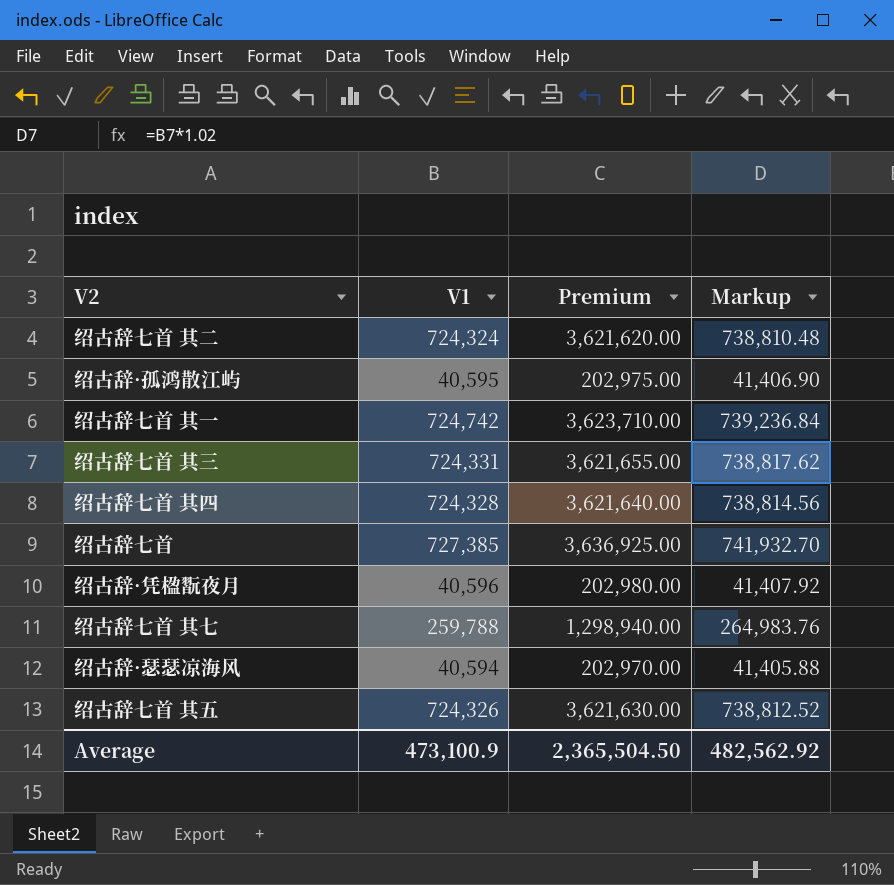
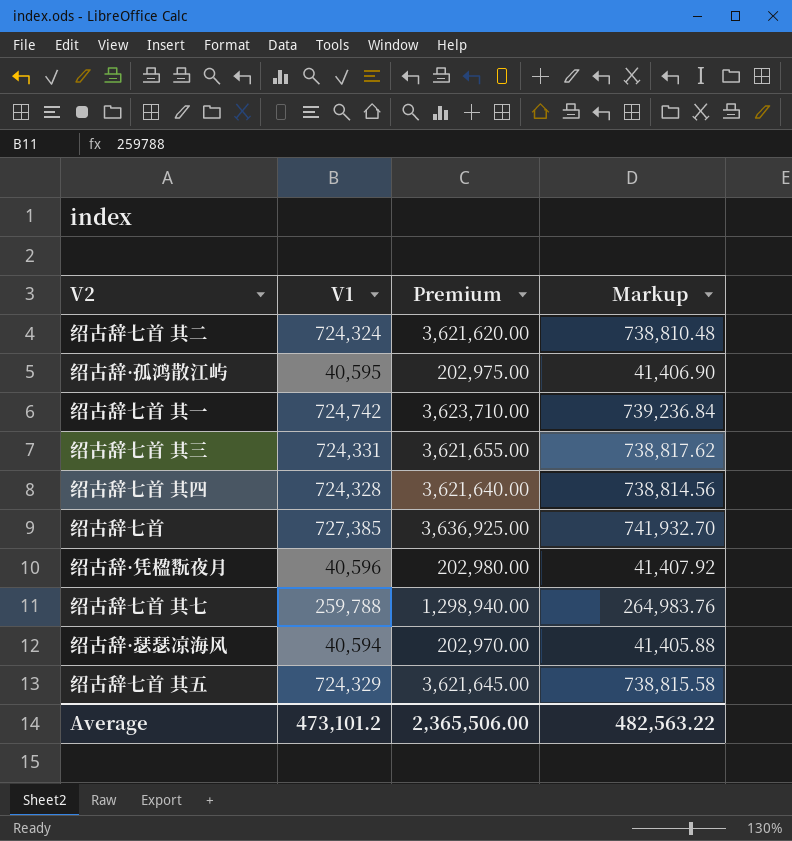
绍古辞七首 其五 | V1: 724,326 -> 724,329
绍古辞七首 其五 | Premium: 3,621,630.00 -> 3,621,645.00
绍古辞七首 其五 | Markup: 738,812.52 -> 738,815.58
Average | V1: 473,100.9 -> 473,101.2
Average | Premium: 2,365,504.50 -> 2,365,506.00
Average | Markup: 482,562.92 -> 482,563.22

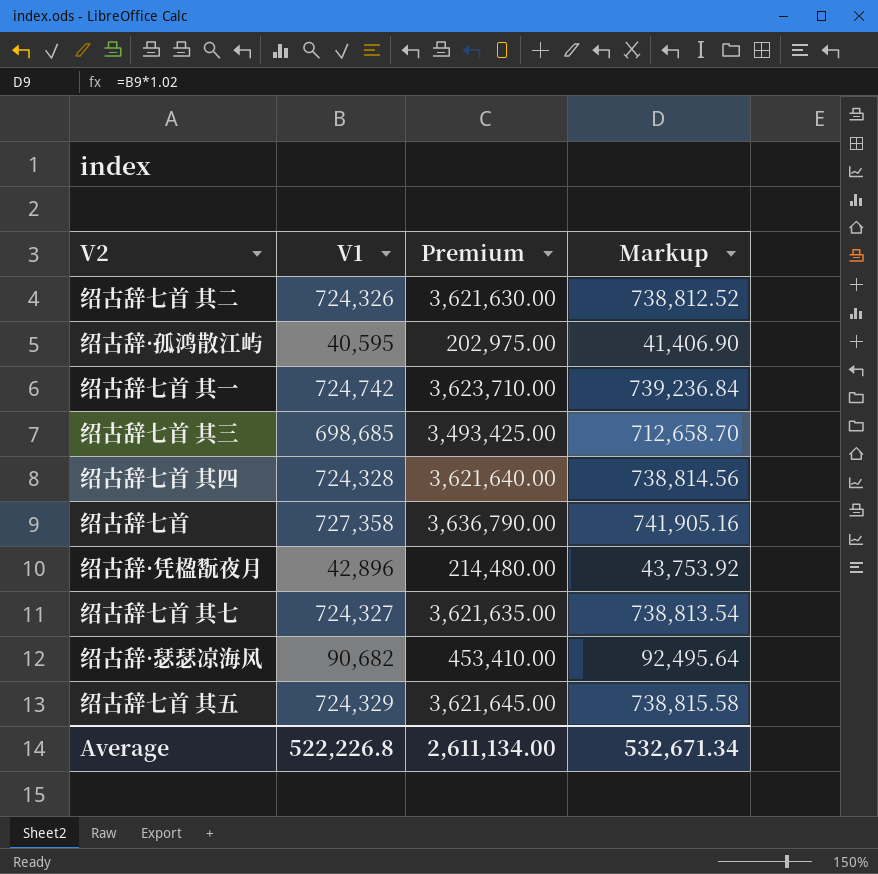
绍古辞七首 其二 | V1: 724,324 -> 724,326
绍古辞七首 其二 | Premium: 3,621,620.00 -> 3,621,630.00
绍古辞七首 其二 | Markup: 738,810.48 -> 738,812.52
绍古辞七首 其三 | V1: 724,331 -> 698,685
绍古辞七首 其三 | Premium: 3,621,655.00 -> 3,493,425.00
绍古辞七首 其三 | Markup: 738,817.62 -> 712,658.70
绍古辞七首 | V1: 727,385 -> 727,358
绍古辞七首 | Premium: 3,636,925.00 -> 3,636,790.00
绍古辞七首 | Markup: 741,932.70 -> 741,905.16
绍古辞·凭楹翫夜月 | V1: 40,596 -> 42,896
绍古辞·凭楹翫夜月 | Premium: 202,980.00 -> 214,480.00
绍古辞·凭楹翫夜月 | Markup: 41,407.92 -> 43,753.92
绍古辞七首 其七 | V1: 259,788 -> 724,327
绍古辞七首 其七 | Premium: 1,298,940.00 -> 3,621,635.00
绍古辞七首 其七 | Markup: 264,983.76 -> 738,813.54
绍古辞·瑟瑟凉海风 | V1: 40,594 -> 90,682
绍古辞·瑟瑟凉海风 | Premium: 202,970.00 -> 453,410.00
绍古辞·瑟瑟凉海风 | Markup: 41,405.88 -> 92,495.64
Average | V1: 473,101.2 -> 522,226.8
Average | Premium: 2,365,506.00 -> 2,611,134.00
Average | Markup: 482,563.22 -> 532,671.34

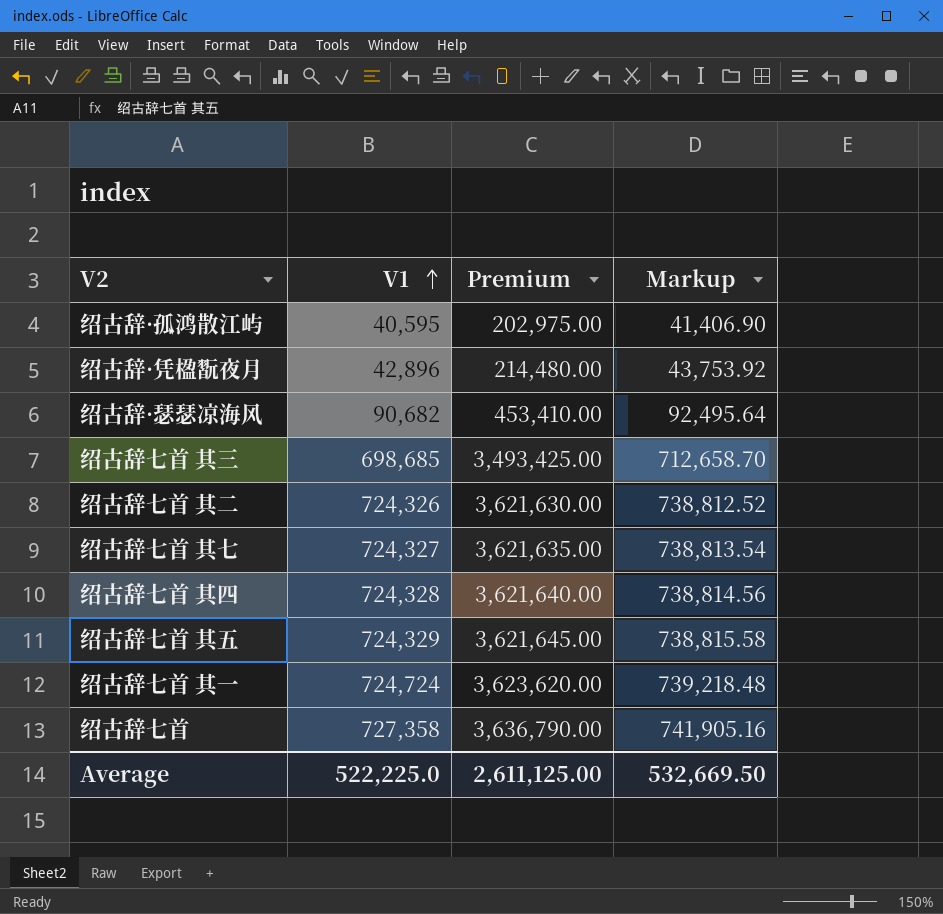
row order: none -> V1 ascending
绍古辞七首 其一 | V1: 724,742 -> 724,724
绍古辞七首 其一 | Premium: 3,623,710.00 -> 3,623,620.00
绍古辞七首 其一 | Markup: 739,236.84 -> 739,218.48
Average | V1: 522,226.8 -> 522,225.0
Average | Premium: 2,611,134.00 -> 2,611,125.00
Average | Markup: 532,671.34 -> 532,669.50

